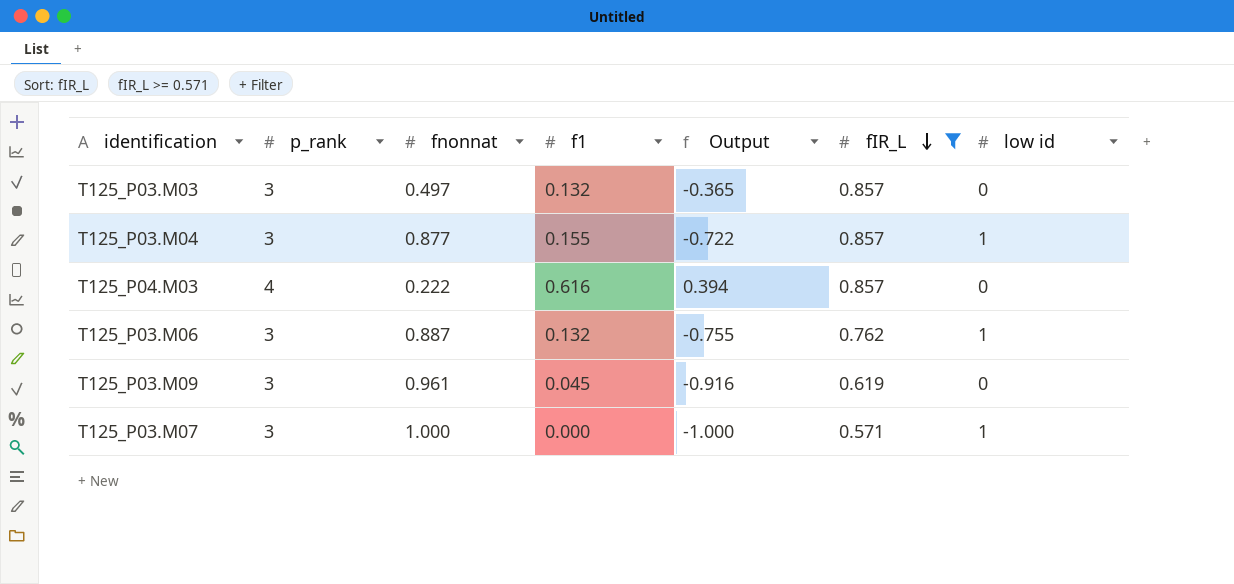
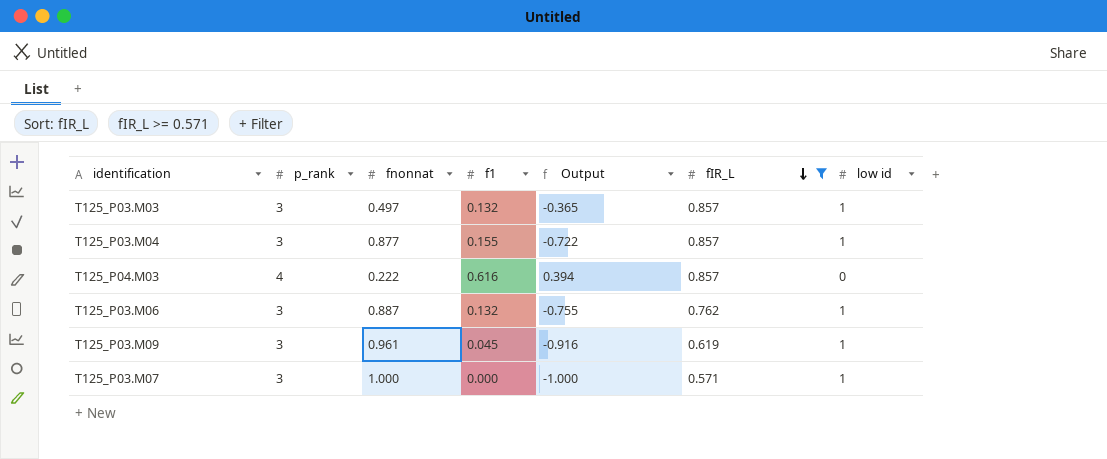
T125_P03.M03 | low id: 0 -> 1
T125_P03.M09 | low id: 0 -> 1

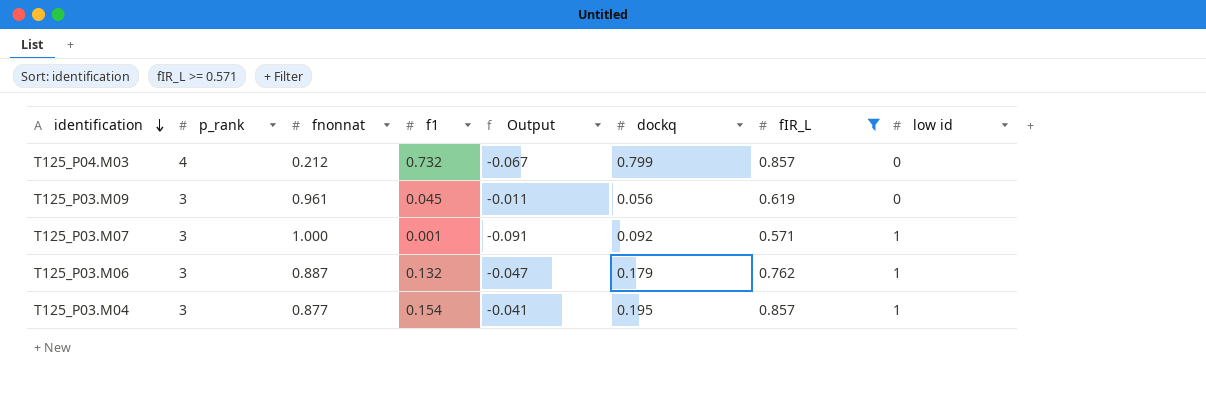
row order: fIR_L descending -> identification descending
column Output | formula: [f1] - [fnonnat] -> [f1] - [dockq]
column dockq | position: none -> 6
row T125_P03.M03: 3 | 0.497 | 0.132 | -0.365 | 0.857 | 1 -> none
T125_P04.M03 | fnonnat: 0.222 -> 0.212
T125_P04.M03 | f1: 0.616 -> 0.732
T125_P03.M09 | low id: 1 -> 0
T125_P03.M07 | f1: 0.000 -> 0.001
T125_P03.M04 | f1: 0.155 -> 0.154

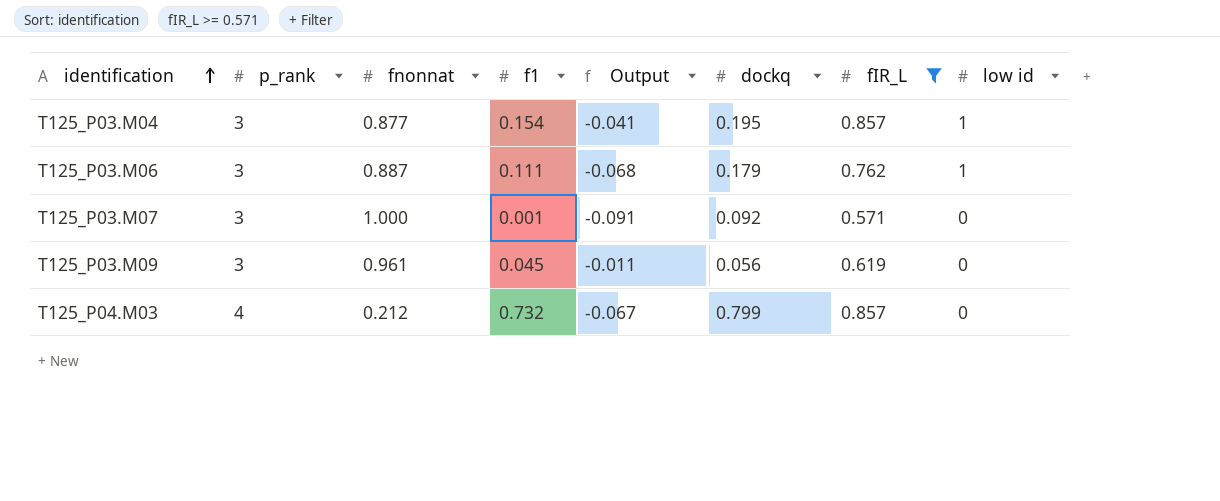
row order: identification descending -> identification ascending
T125_P03.M06 | f1: 0.132 -> 0.111
T125_P03.M06 | Output: -0.047 -> -0.068
T125_P03.M07 | low id: 1 -> 0

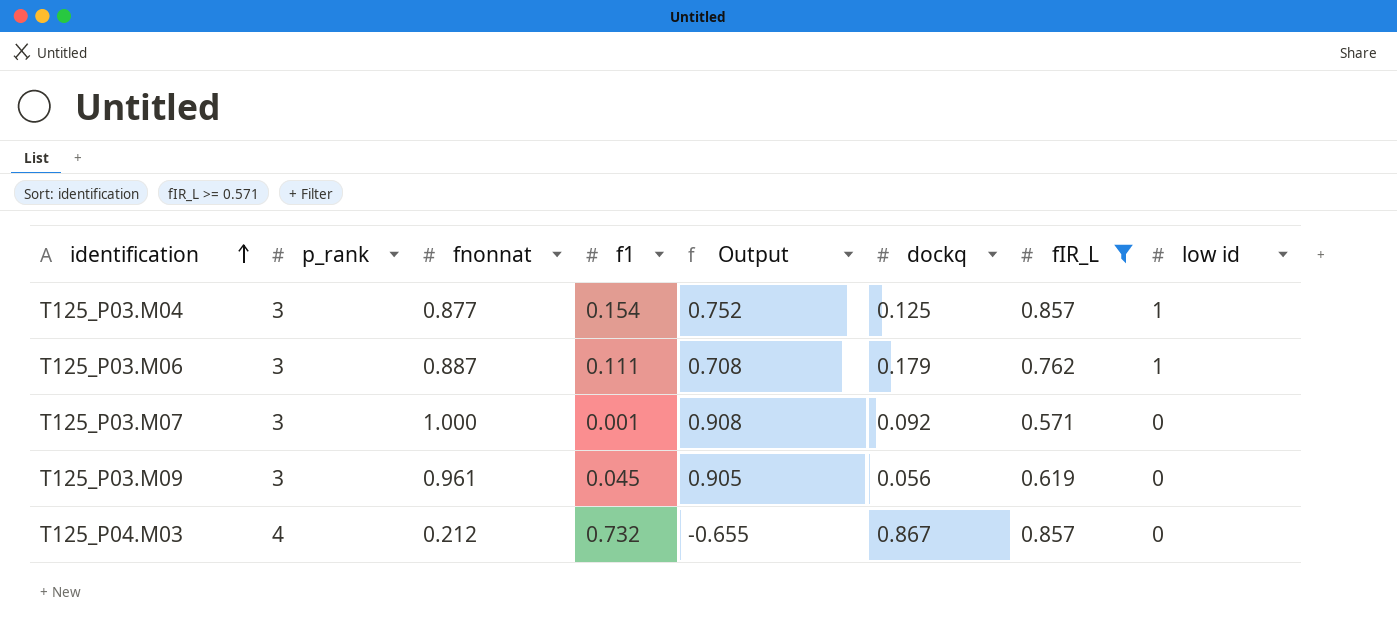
column Output | formula: [f1] - [dockq] -> [fnonnat] - [dockq]
T125_P03.M04 | dockq: 0.195 -> 0.125
T125_P04.M03 | dockq: 0.799 -> 0.867

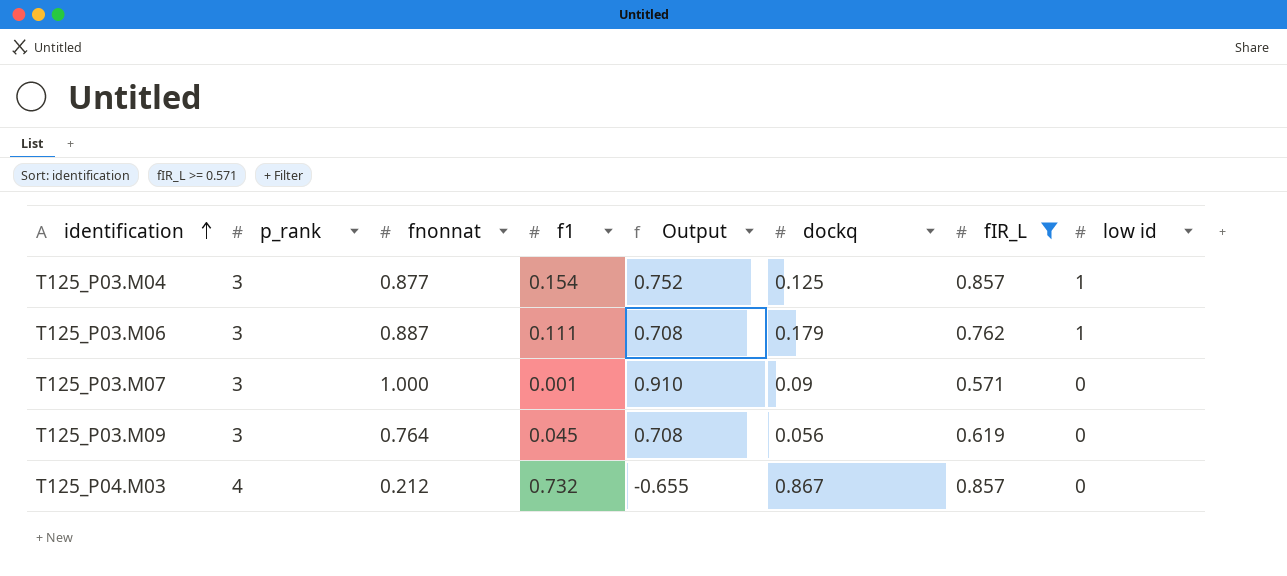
T125_P03.M07 | Output: 0.908 -> 0.910
T125_P03.M07 | dockq: 0.092 -> 0.09
T125_P03.M09 | fnonnat: 0.961 -> 0.764
T125_P03.M09 | Output: 0.905 -> 0.708

